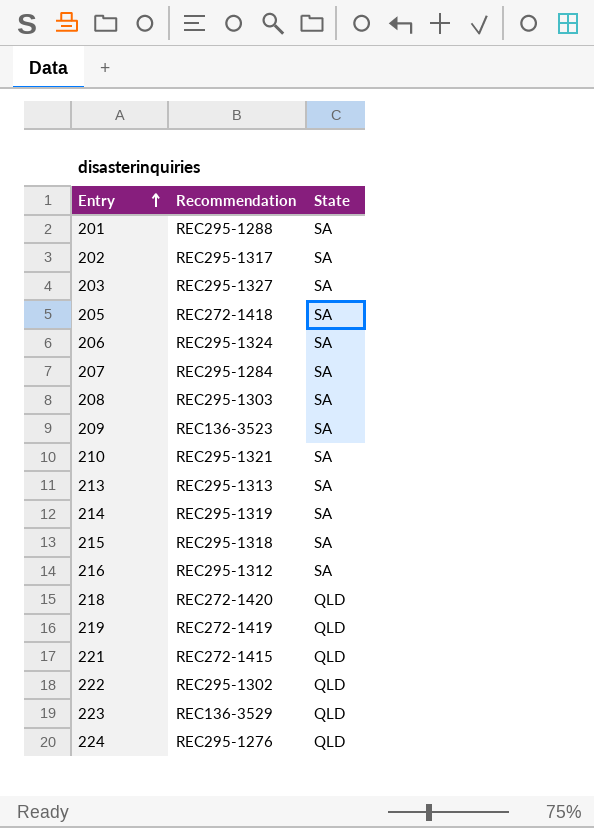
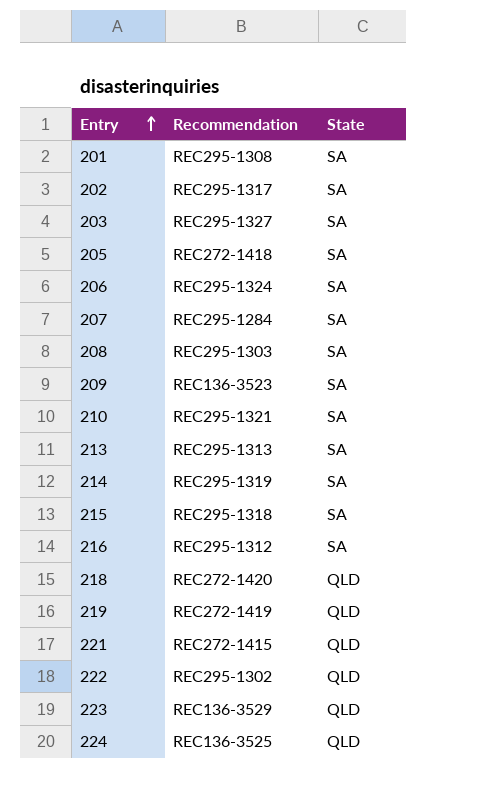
201 | Recommendation: REC295-1288 -> REC295-1308
224 | Recommendation: REC295-1276 -> REC136-3525

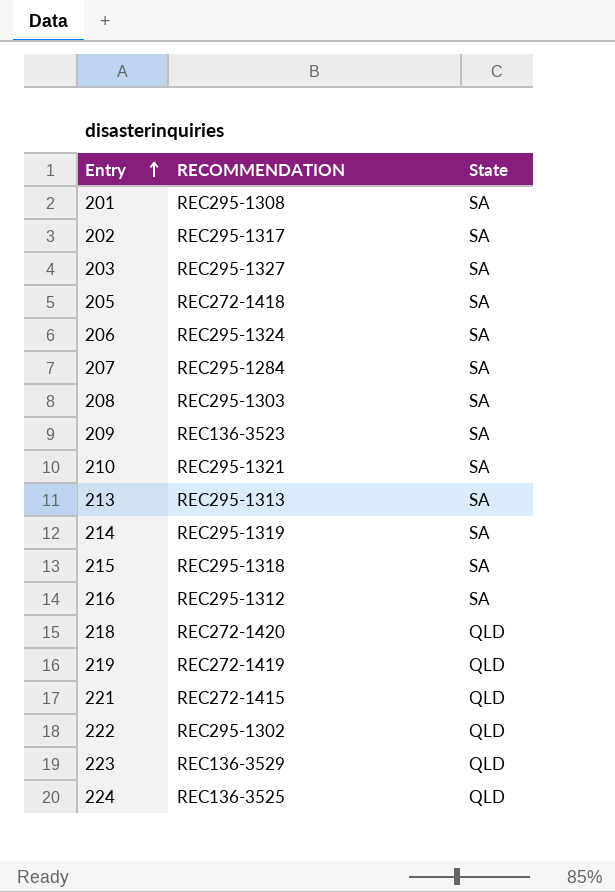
column name: Recommendation -> RECOMMENDATION

